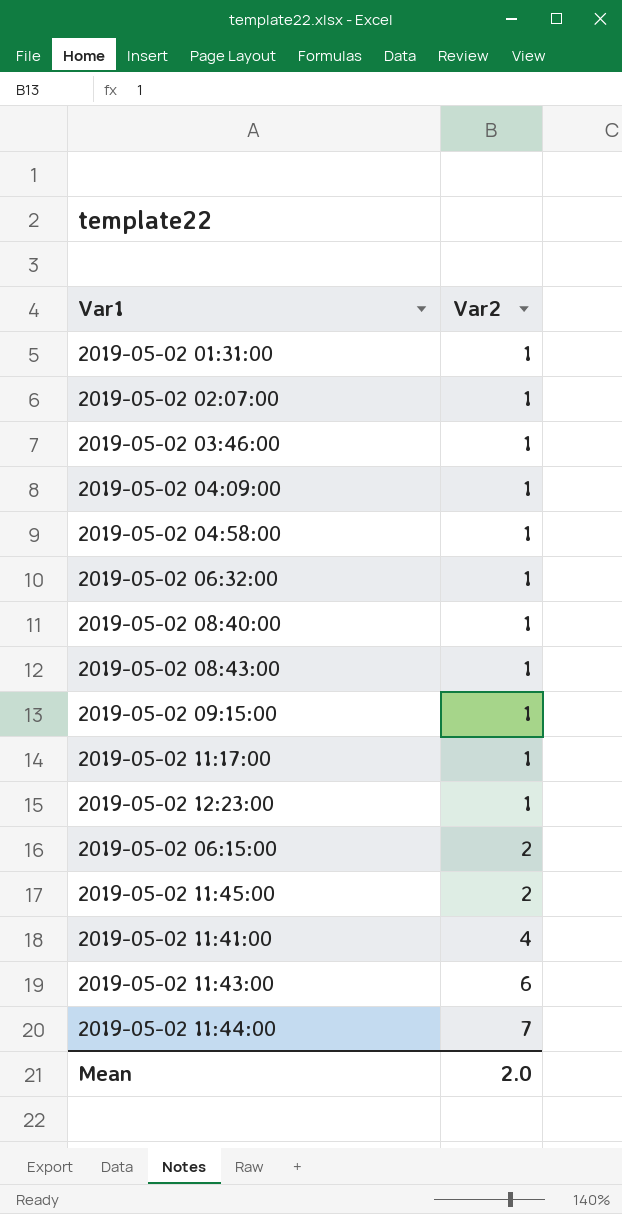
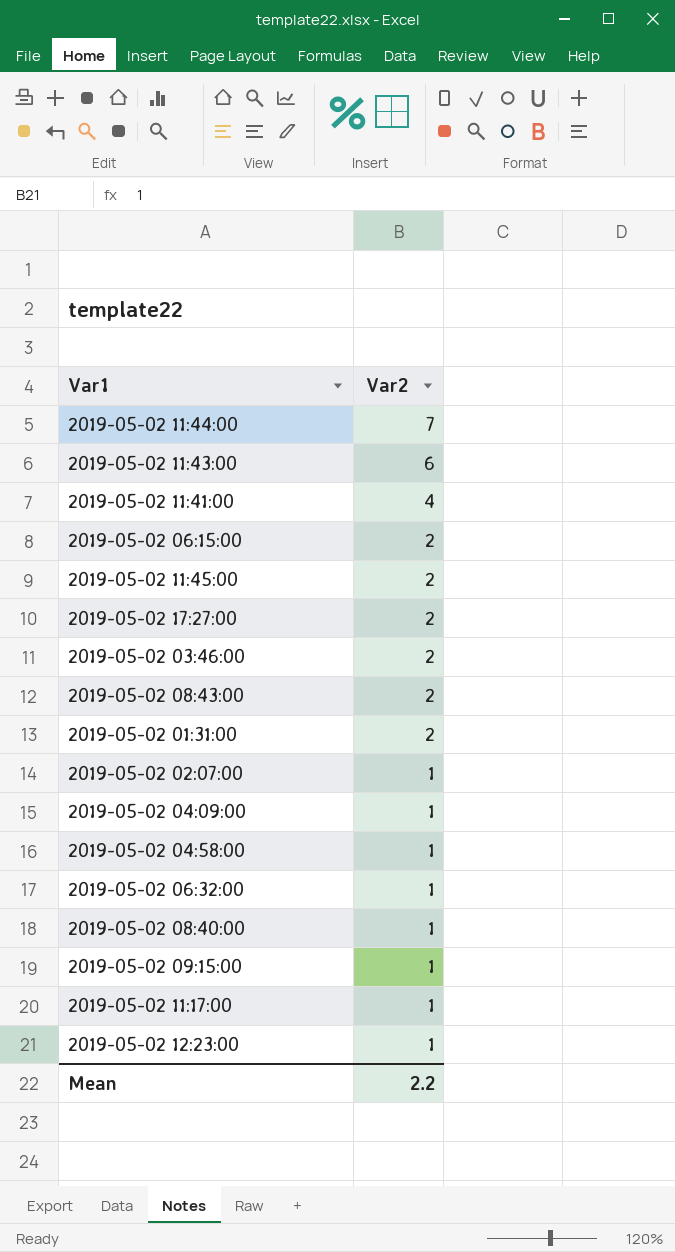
row order: Var2 ascending -> Var2 descending
row 2019-05-02 17:27:00: none -> 2
2019-05-02 03:46:00 | Var2: 1 -> 2
2019-05-02 08:43:00 | Var2: 1 -> 2
2019-05-02 01:31:00 | Var2: 1 -> 2
Mean | Var2: 2.0 -> 2.2

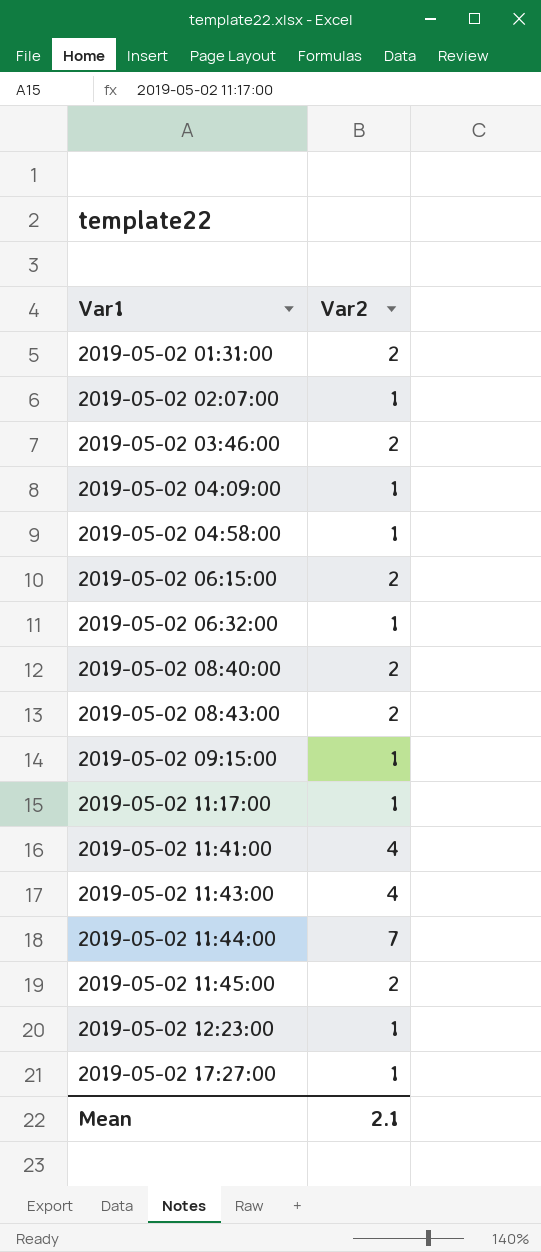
row order: Var2 descending -> Var1 ascending
2019-05-02 08:40:00 | Var2: 1 -> 2
2019-05-02 11:43:00 | Var2: 6 -> 4
2019-05-02 17:27:00 | Var2: 2 -> 1
Mean | Var2: 2.2 -> 2.1

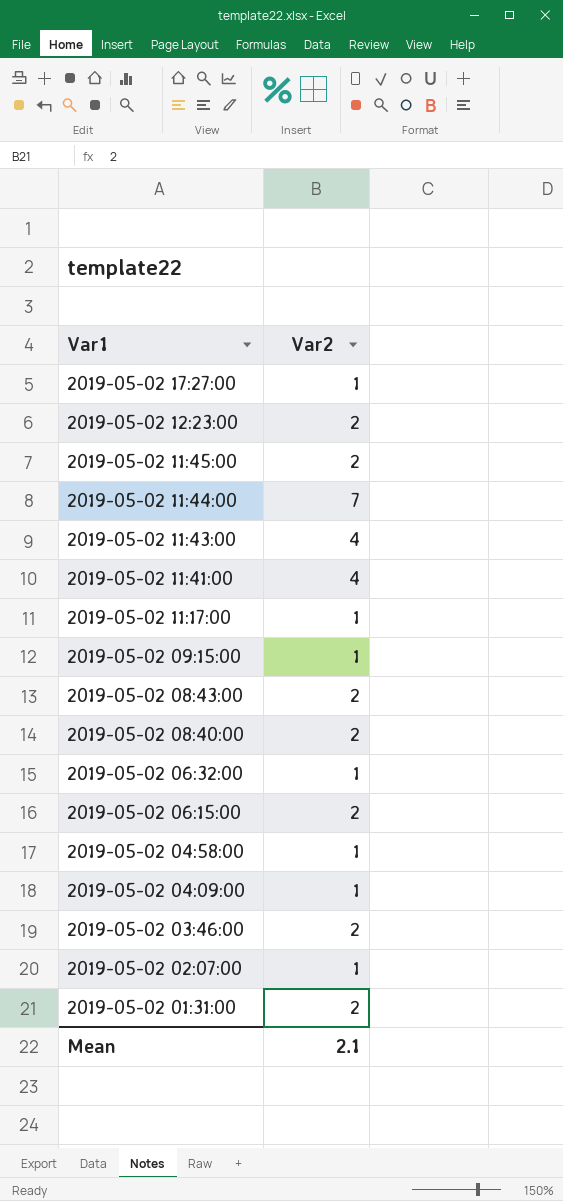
row order: Var1 ascending -> Var1 descending
2019-05-02 12:23:00 | Var2: 1 -> 2

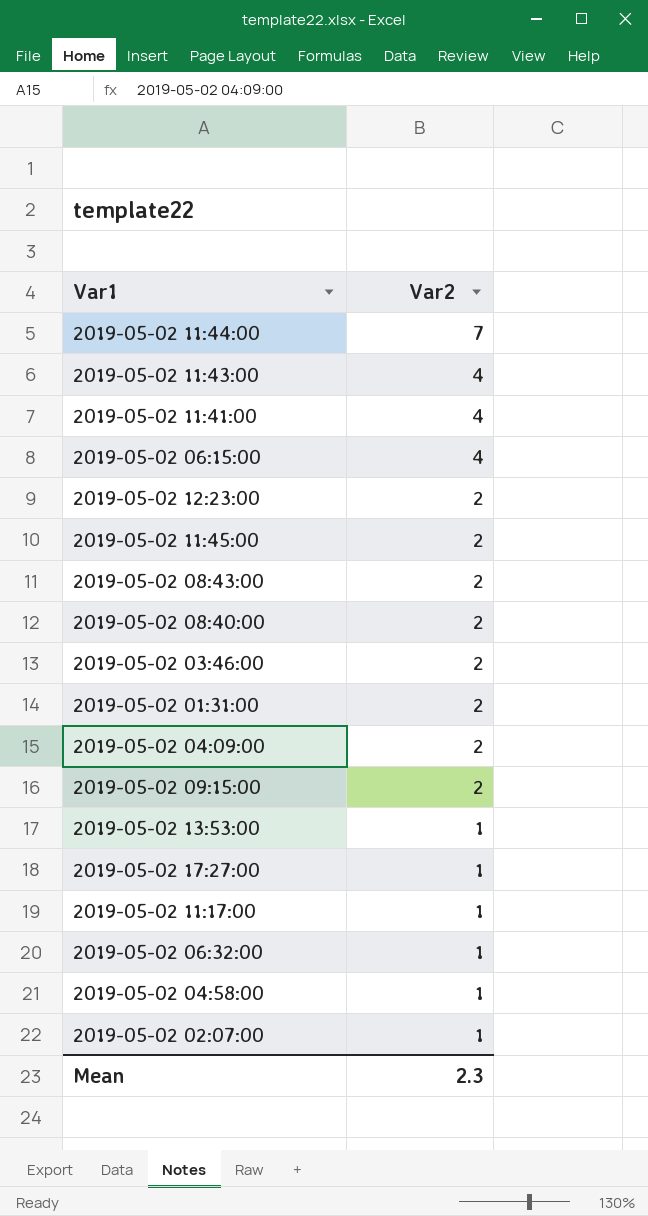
row order: Var1 descending -> Var2 descending
2019-05-02 06:15:00 | Var2: 2 -> 4
2019-05-02 04:09:00 | Var2: 1 -> 2
2019-05-02 09:15:00 | Var2: 1 -> 2
row 2019-05-02 13:53:00: none -> 1
Mean | Var2: 2.1 -> 2.3

